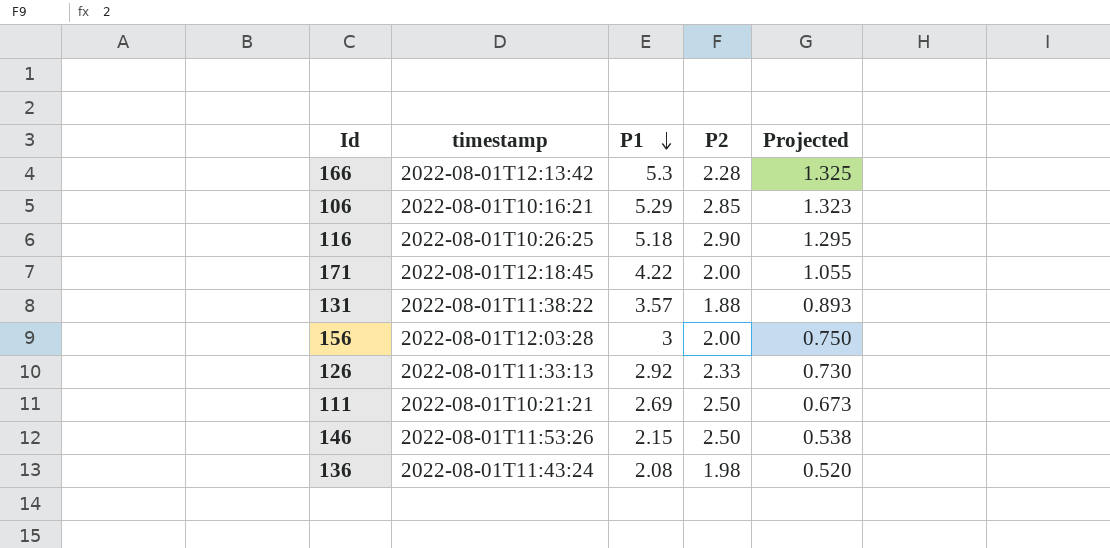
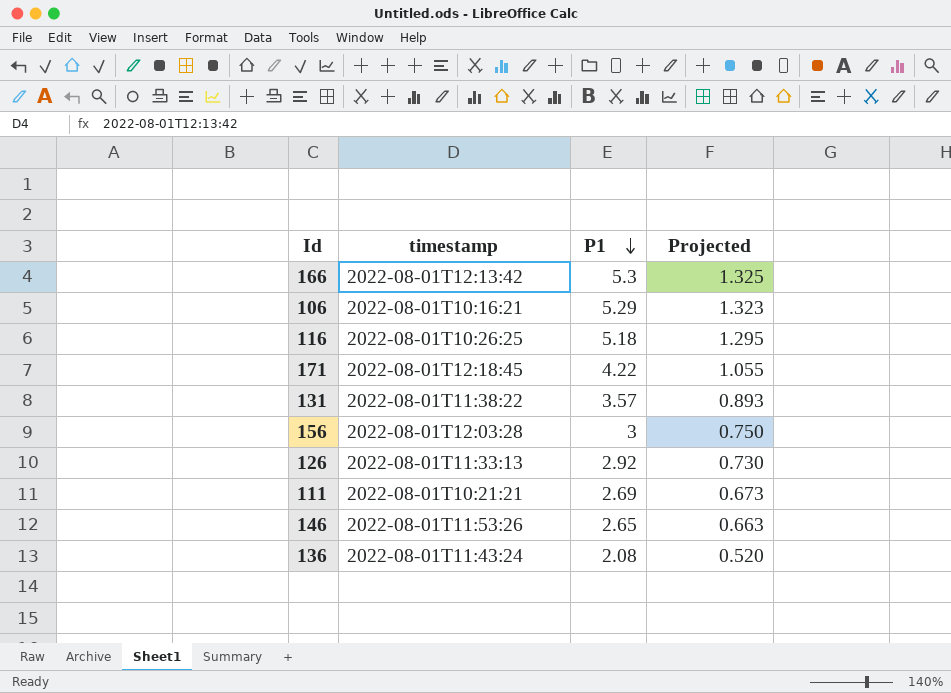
column P2 | position: 4 -> none
146 | P1: 2.15 -> 2.65
146 | Projected: 0.538 -> 0.663

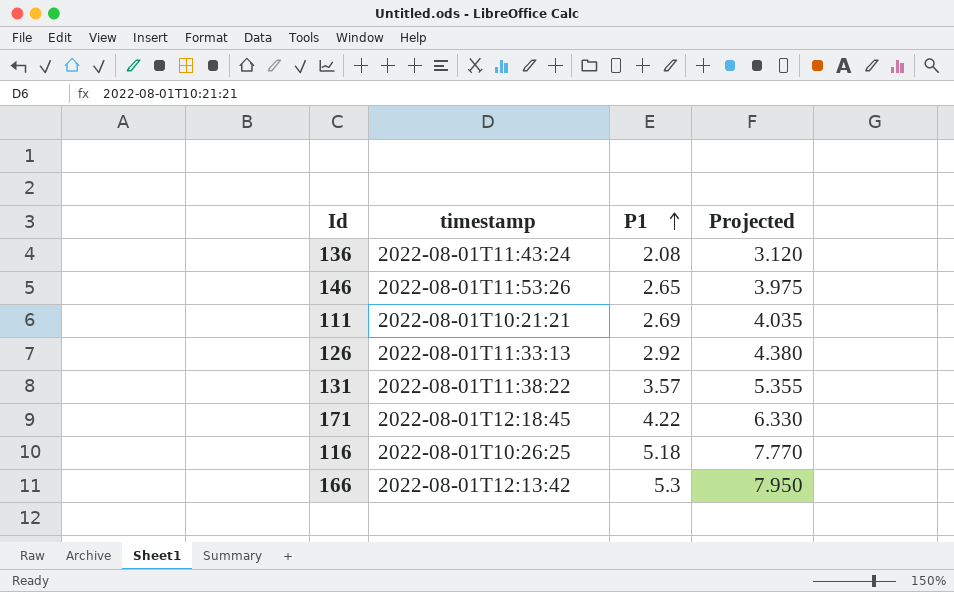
row order: P1 descending -> P1 ascending
column Projected | formula: [P1] * 0.25 -> [P1] * 1.5
row 106: 2022-08-01T10:16:21 | 5.29 | 1.323 -> none
row 156: 2022-08-01T12:03:28 | 3 | 0.750 -> none

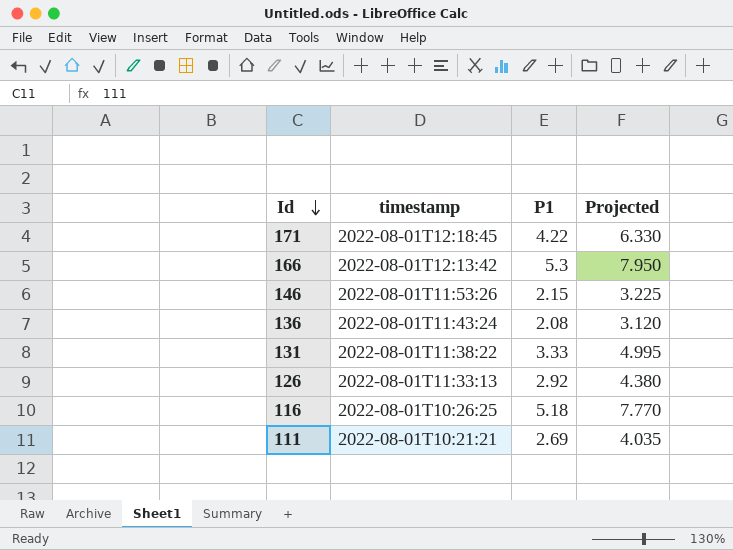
row order: P1 ascending -> Id descending
146 | P1: 2.65 -> 2.15
146 | Projected: 3.975 -> 3.225
131 | P1: 3.57 -> 3.33
131 | Projected: 5.355 -> 4.995

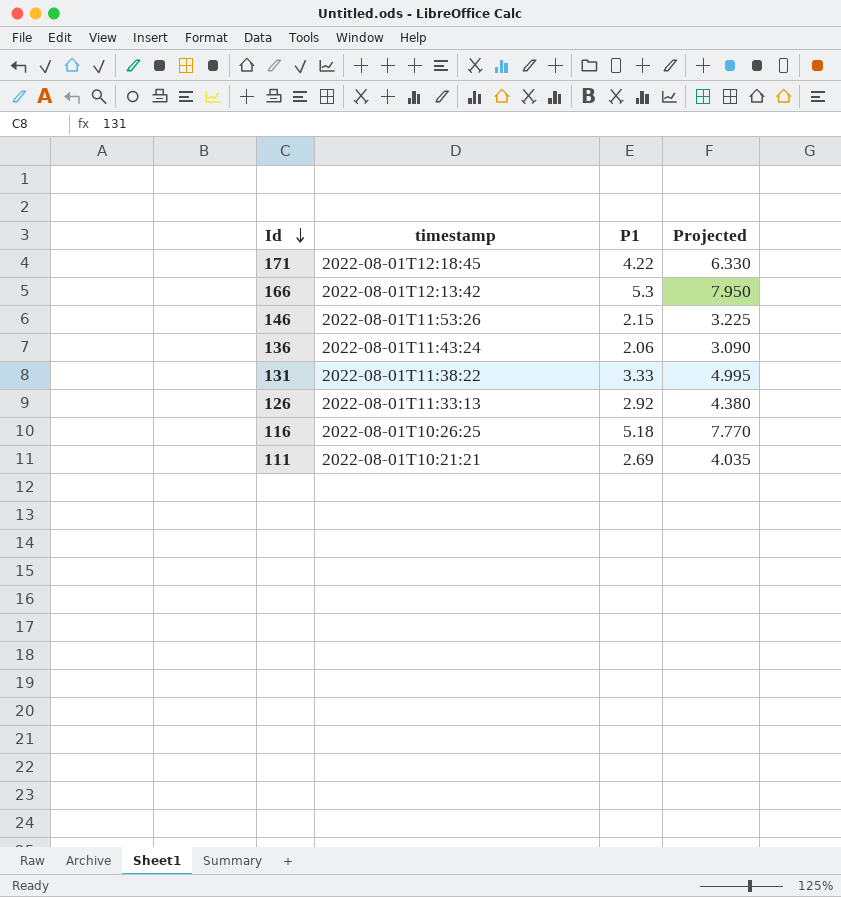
136 | P1: 2.08 -> 2.06
136 | Projected: 3.120 -> 3.090

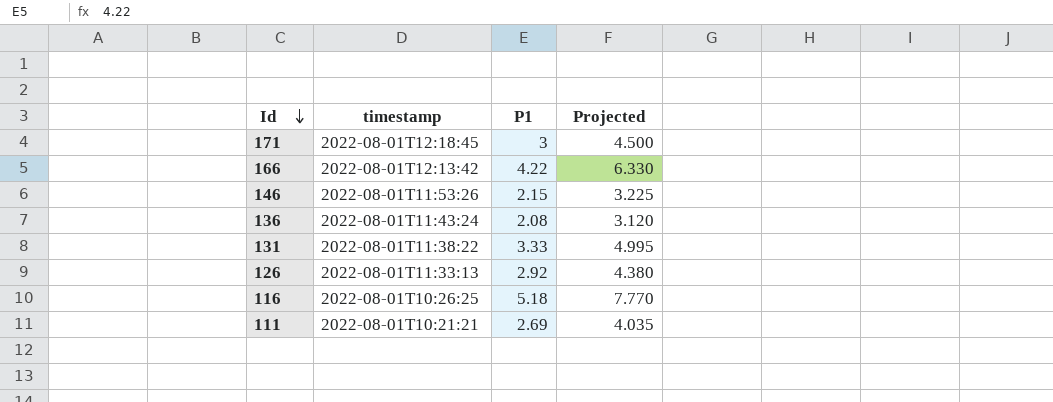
171 | P1: 4.22 -> 3
171 | Projected: 6.330 -> 4.500
166 | P1: 5.3 -> 4.22
166 | Projected: 7.950 -> 6.330
136 | P1: 2.06 -> 2.08
136 | Projected: 3.090 -> 3.120

